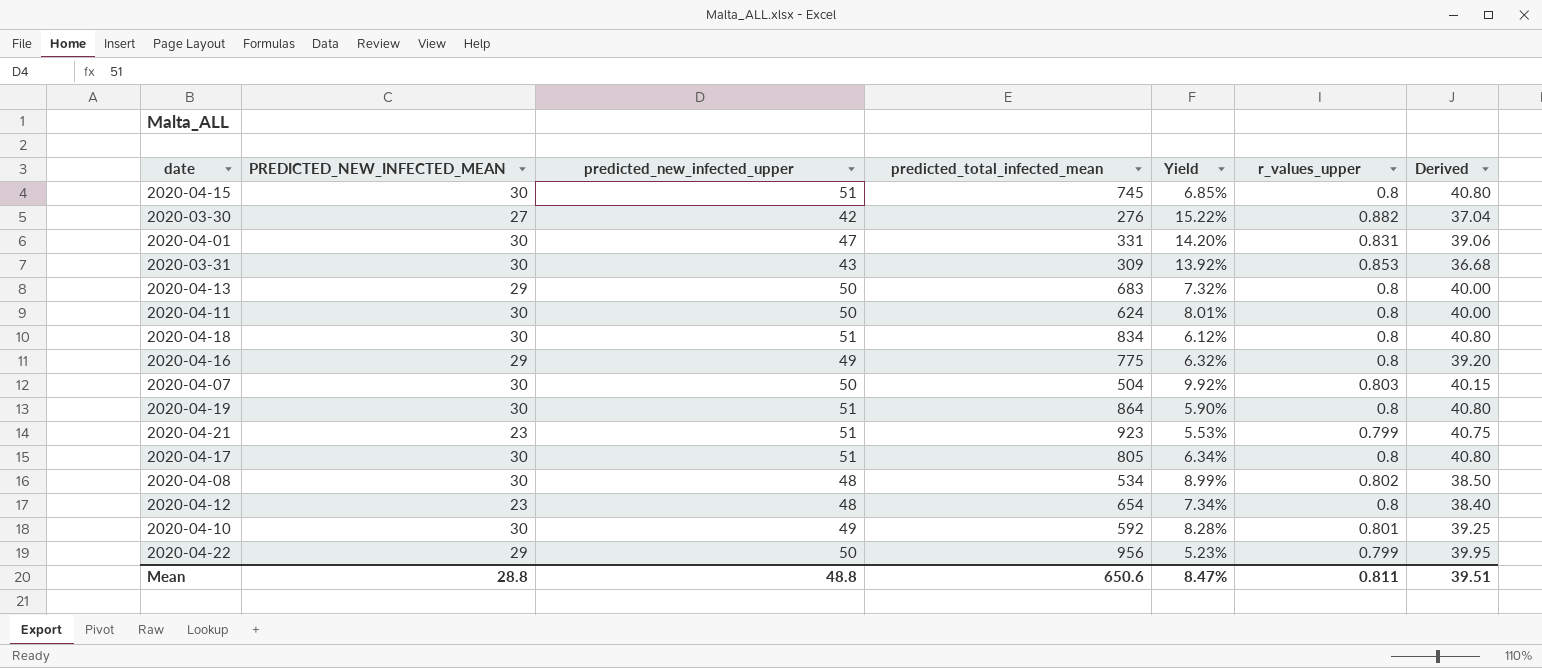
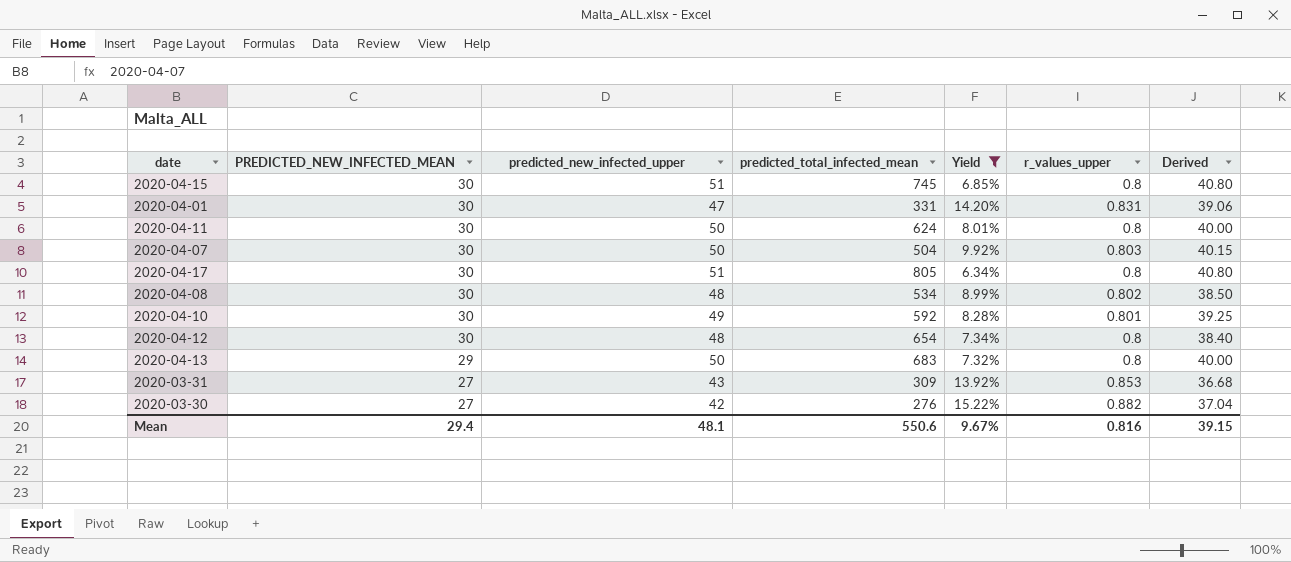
filter: none -> Yield >= 6.34%
row order: none -> PREDICTED_NEW_INFECTED_MEAN descending
2020-04-12 | PREDICTED_NEW_INFECTED_MEAN: 23 -> 30
2020-03-31 | PREDICTED_NEW_INFECTED_MEAN: 30 -> 27
Mean | PREDICTED_NEW_INFECTED_MEAN: 28.8 -> 29.4
Mean | predicted_new_infected_upper: 48.8 -> 48.1
Mean | predicted_total_infected_mean: 650.6 -> 550.6
Mean | Yield: 8.47% -> 9.67%
Mean | r_values_upper: 0.811 -> 0.816
Mean | Derived: 39.51 -> 39.15

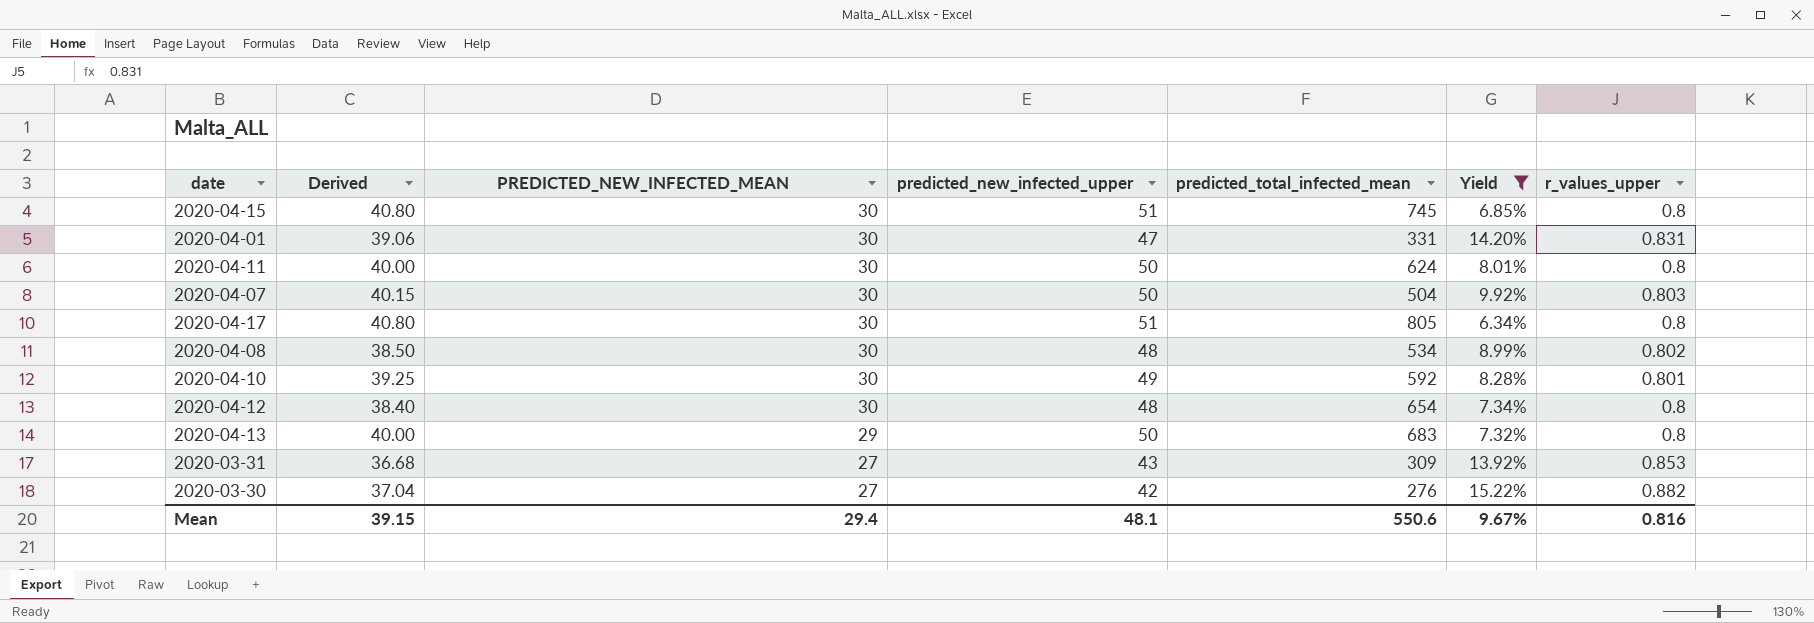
column Derived | position: 7 -> 2

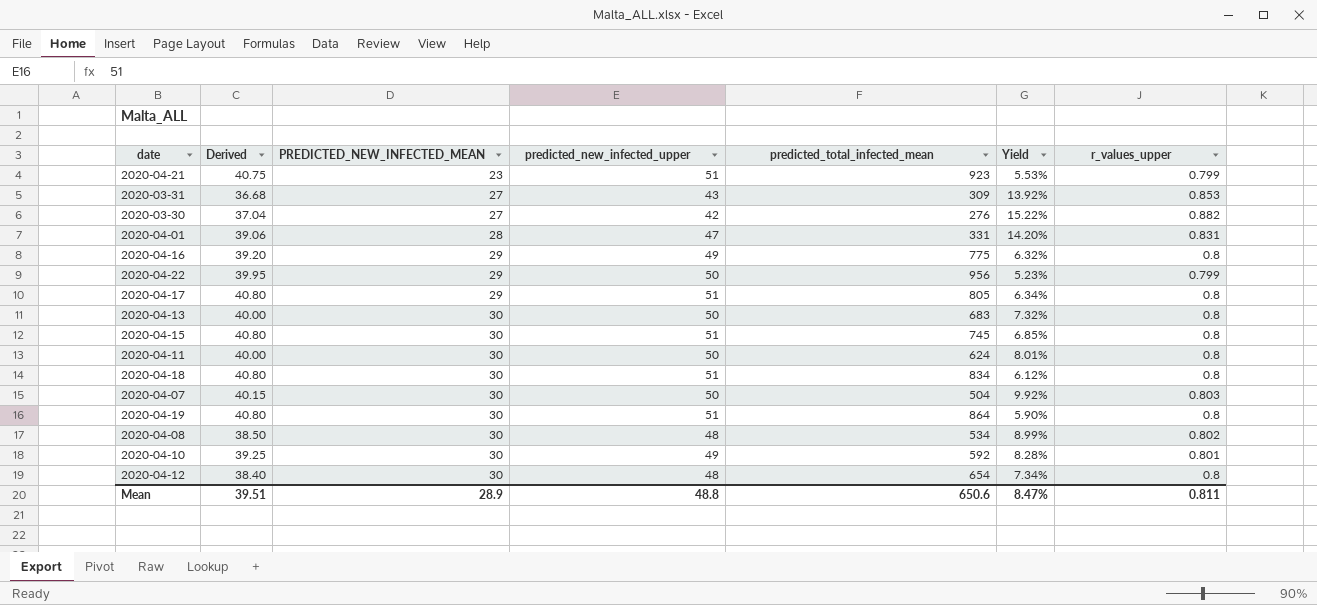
filter: Yield >= 6.34% -> none
row order: PREDICTED_NEW_INFECTED_MEAN descending -> PREDICTED_NEW_INFECTED_MEAN ascending
2020-04-01 | PREDICTED_NEW_INFECTED_MEAN: 30 -> 28
2020-04-17 | PREDICTED_NEW_INFECTED_MEAN: 30 -> 29
2020-04-13 | PREDICTED_NEW_INFECTED_MEAN: 29 -> 30
Mean | Derived: 39.15 -> 39.51
Mean | PREDICTED_NEW_INFECTED_MEAN: 29.4 -> 28.9
Mean | predicted_new_infected_upper: 48.1 -> 48.8
Mean | predicted_total_infected_mean: 550.6 -> 650.6
Mean | Yield: 9.67% -> 8.47%
Mean | r_values_upper: 0.816 -> 0.811

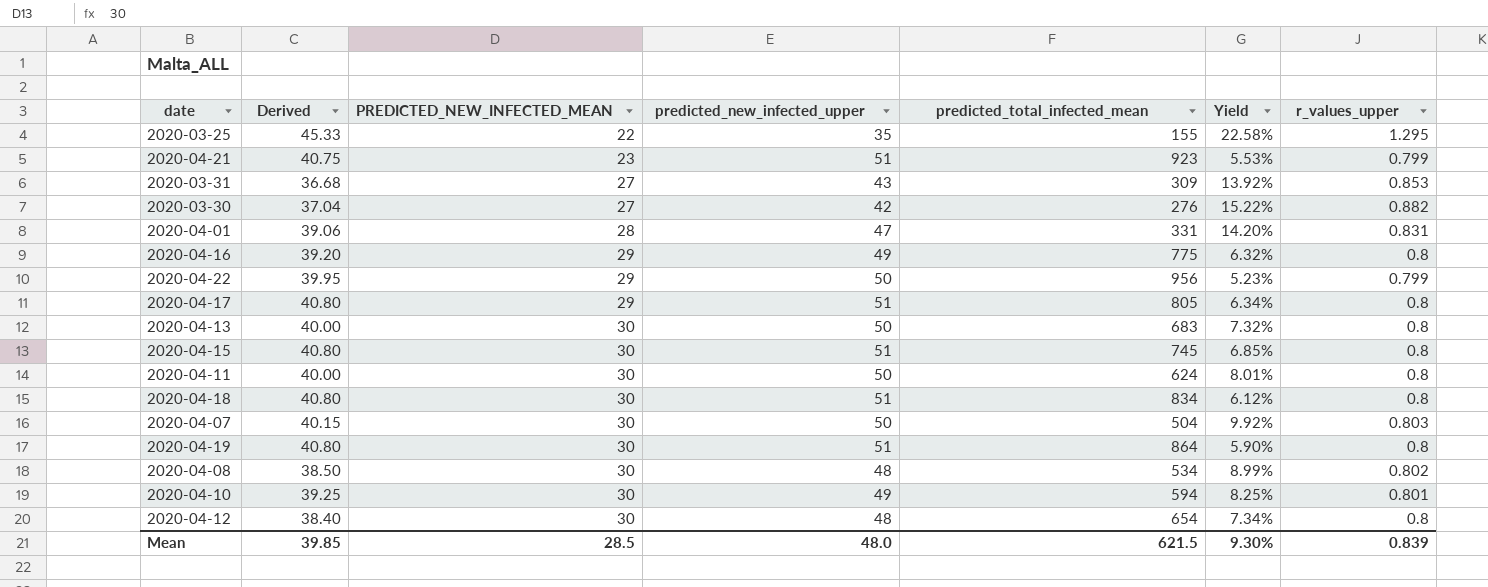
row 2020-03-25: none -> 45.33 | 22 | 35 | 155 | 22.58% | 1.295
2020-04-10 | predicted_total_infected_mean: 592 -> 594
2020-04-10 | Yield: 8.28% -> 8.25%
Mean | Derived: 39.51 -> 39.85
Mean | PREDICTED_NEW_INFECTED_MEAN: 28.9 -> 28.5
Mean | predicted_new_infected_upper: 48.8 -> 48.0
Mean | predicted_total_infected_mean: 650.6 -> 621.5
Mean | Yield: 8.47% -> 9.30%
Mean | r_values_upper: 0.811 -> 0.839

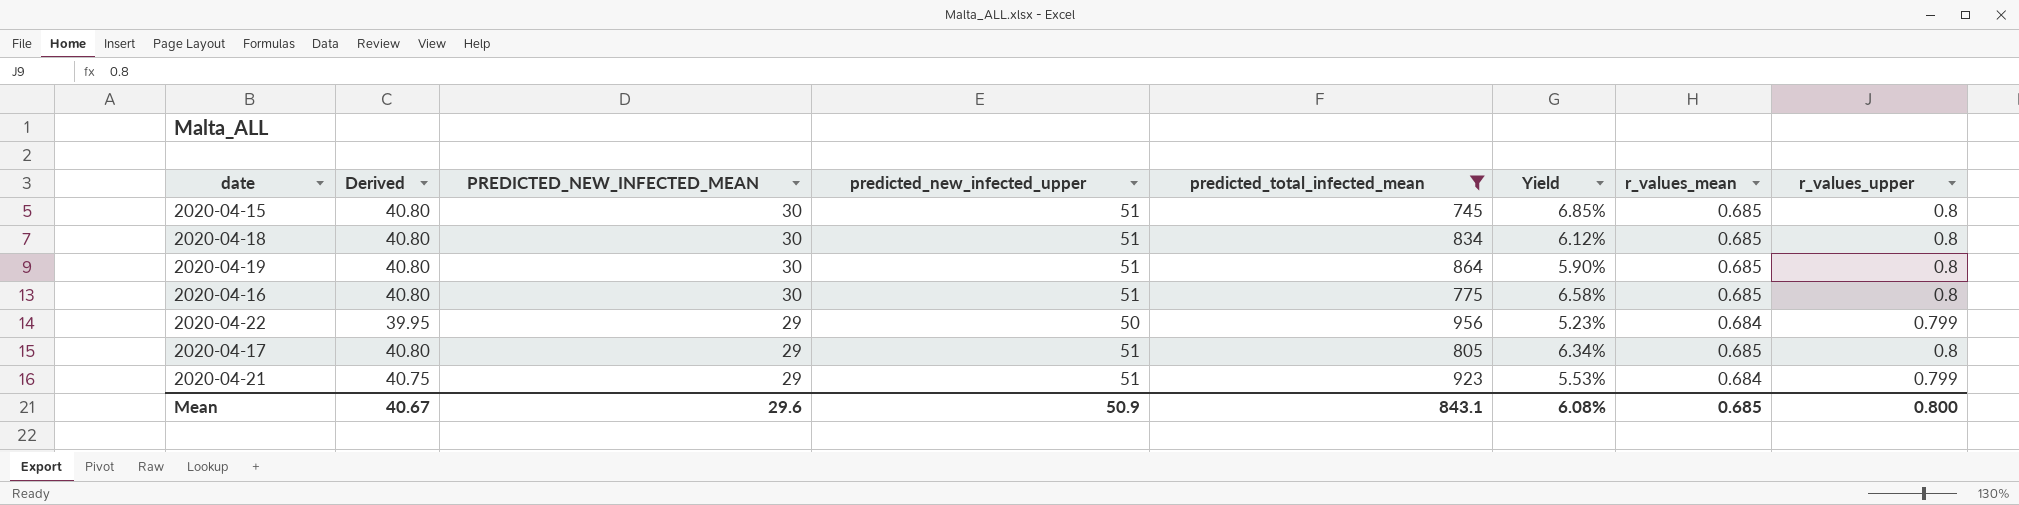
filter: none -> predicted_total_infected_mean >= 745
row order: PREDICTED_NEW_INFECTED_MEAN ascending -> PREDICTED_NEW_INFECTED_MEAN descending
column r_values_mean | position: none -> 7
2020-04-16 | Derived: 39.20 -> 40.80
2020-04-16 | PREDICTED_NEW_INFECTED_MEAN: 29 -> 30
2020-04-16 | predicted_new_infected_upper: 49 -> 51
2020-04-16 | Yield: 6.32% -> 6.58%
2020-04-21 | PREDICTED_NEW_INFECTED_MEAN: 23 -> 29
Mean | Derived: 39.85 -> 40.67
Mean | PREDICTED_NEW_INFECTED_MEAN: 28.5 -> 29.6
Mean | predicted_new_infected_upper: 48.0 -> 50.9
Mean | predicted_total_infected_mean: 621.5 -> 843.1
Mean | Yield: 9.30% -> 6.08%
Mean | r_values_upper: 0.839 -> 0.800

